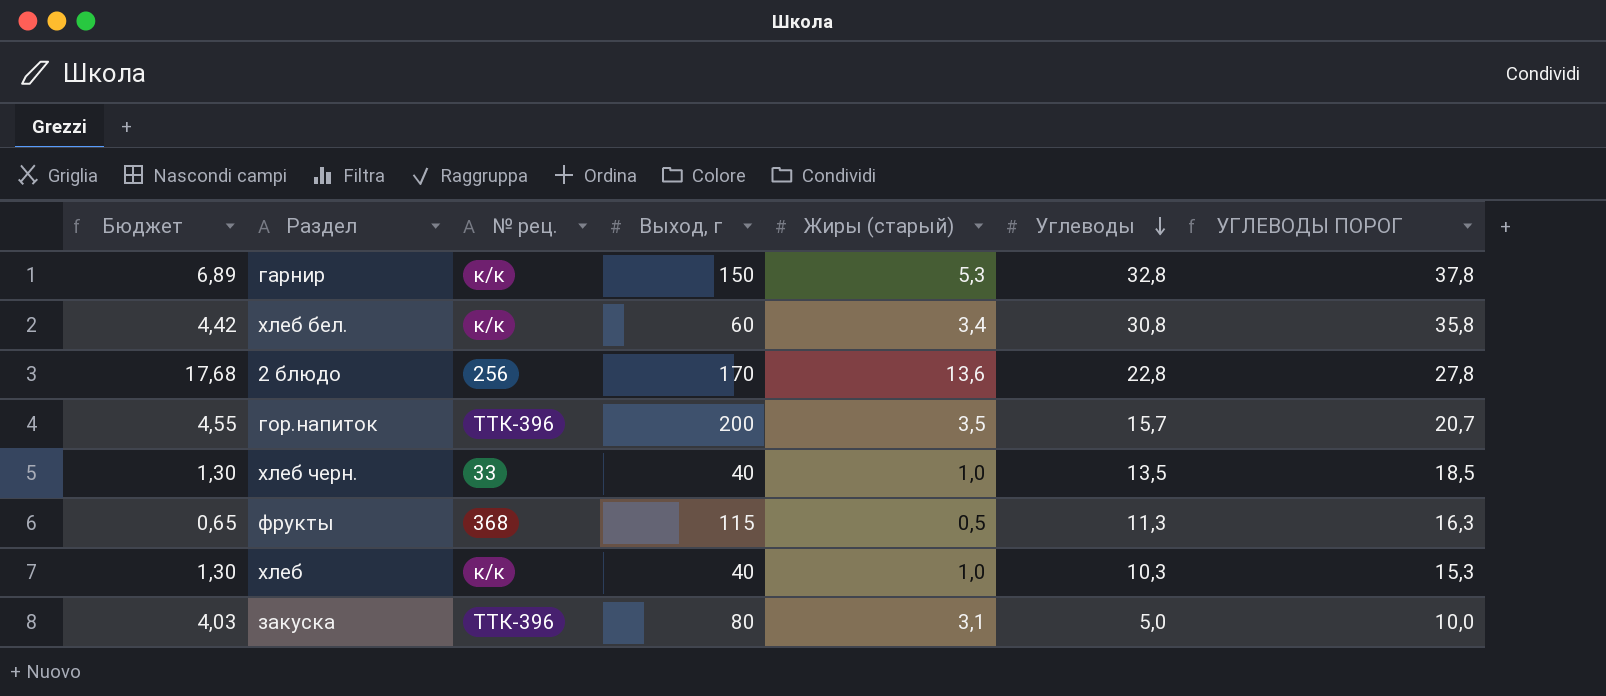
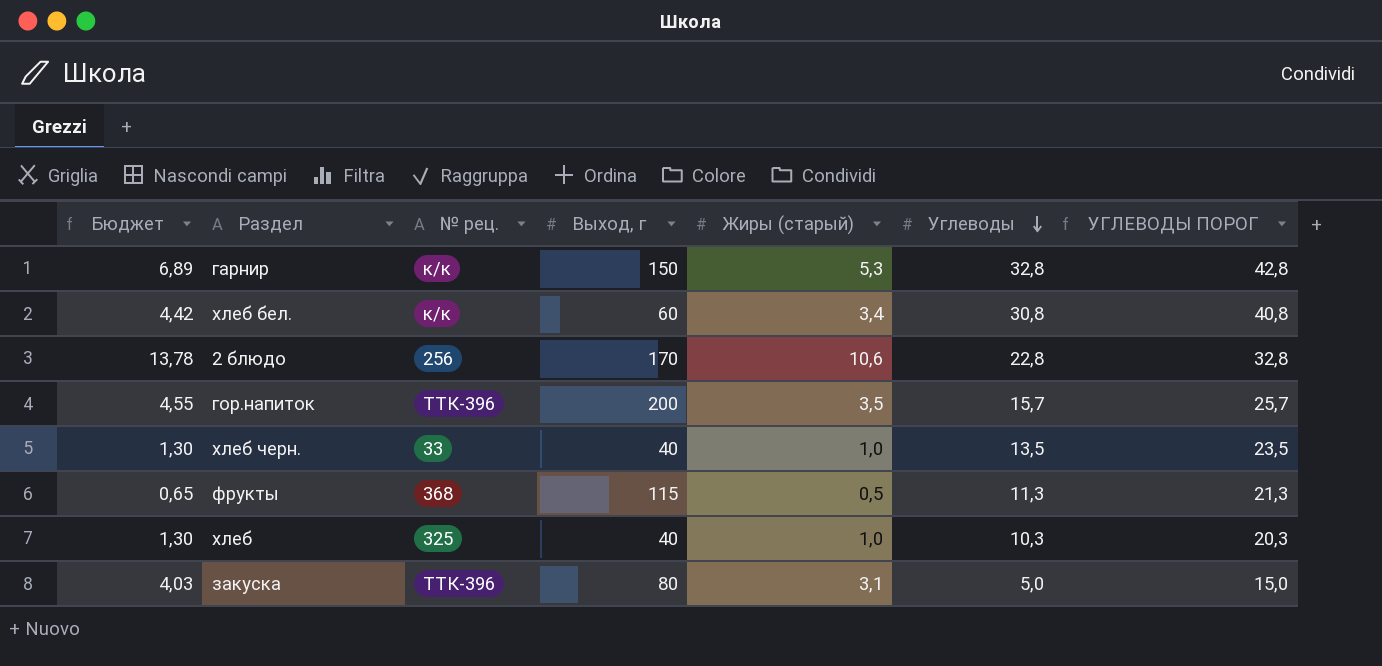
column УГЛЕВОДЫ ПОРОГ | formula: [Углеводы] + 5 -> [Углеводы] + 10
2 блюдо | Бюджет: 17,68 -> 13,78
2 блюдо | Жиры (старый): 13,6 -> 10,6
хлеб | № рец.: к/к -> 325

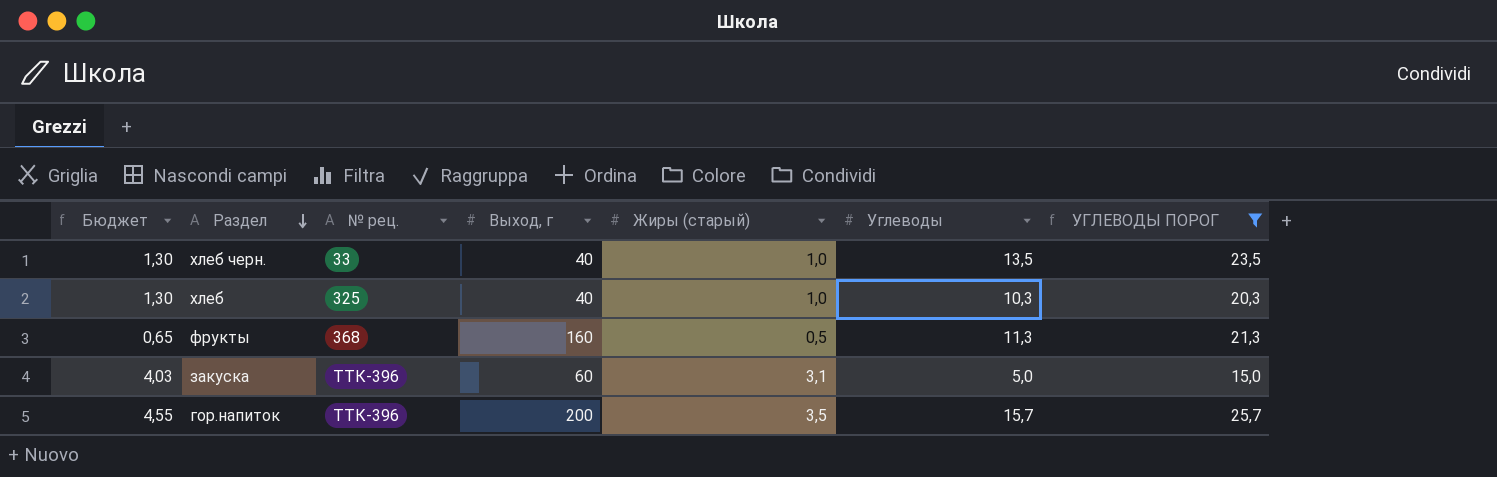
filter: none -> УГЛЕВОДЫ ПОРОГ <= 25,7
row order: Углеводы descending -> Раздел descending
фрукты | Выход, г: 115 -> 160
закуска | Выход, г: 80 -> 60

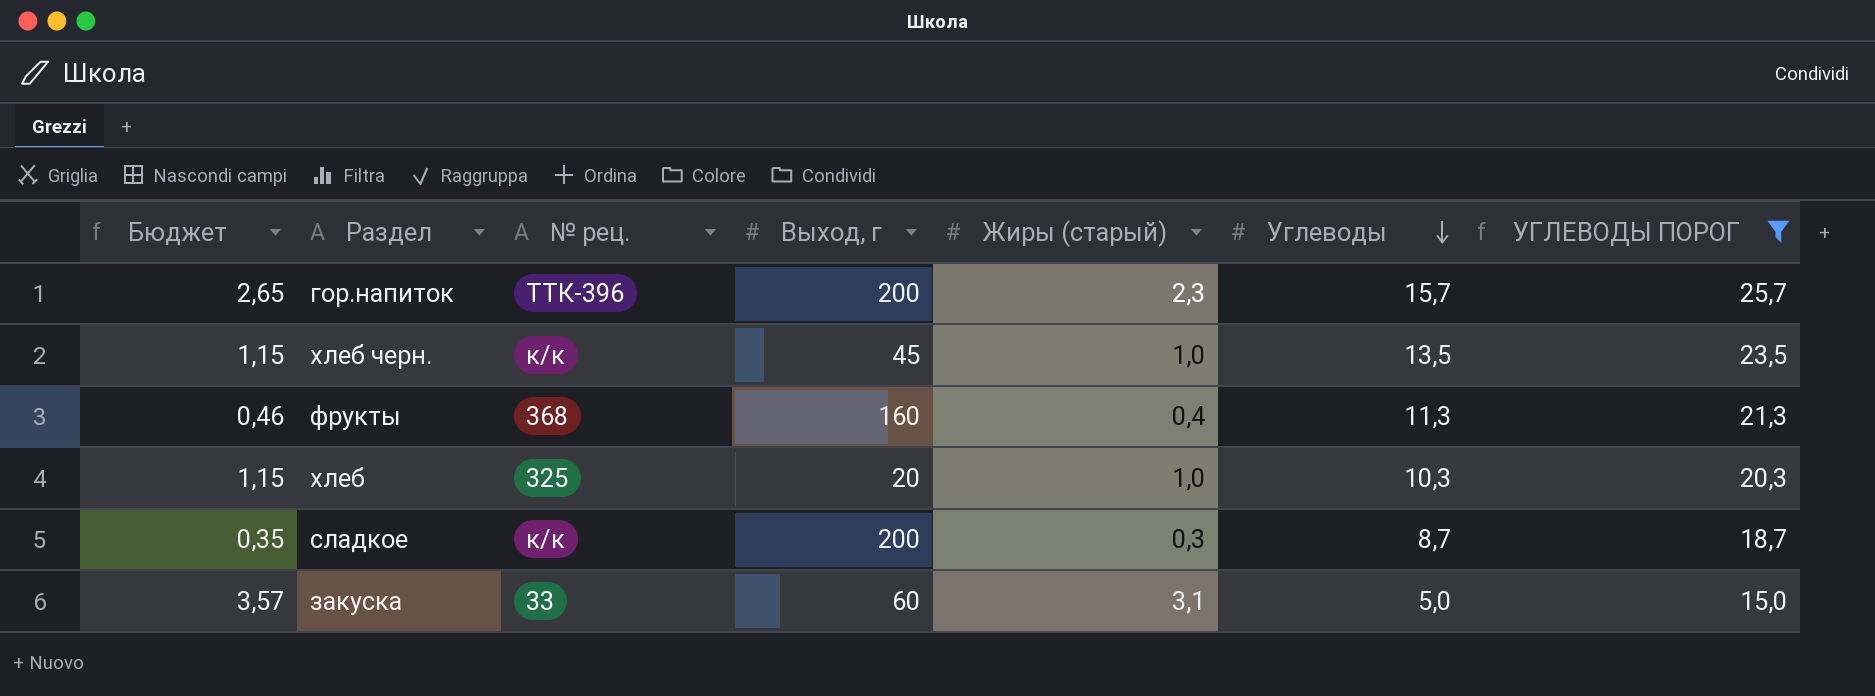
row order: Раздел descending -> Углеводы descending
column Бюджет | formula: [Жиры (старый)] * 1,3 -> [Жиры (старый)] * 1,15
гор.напиток | Жиры (старый): 3,5 -> 2,3
хлеб черн. | № рец.: 33 -> к/к
хлеб черн. | Выход, г: 40 -> 45
фрукты | Жиры (старый): 0,5 -> 0,4
хлеб | Выход, г: 40 -> 20
row сладкое: none -> 0,35 | к/к | 200 | 0,3 | 8,7 | 18,7
закуска | № рец.: ТТК-396 -> 33

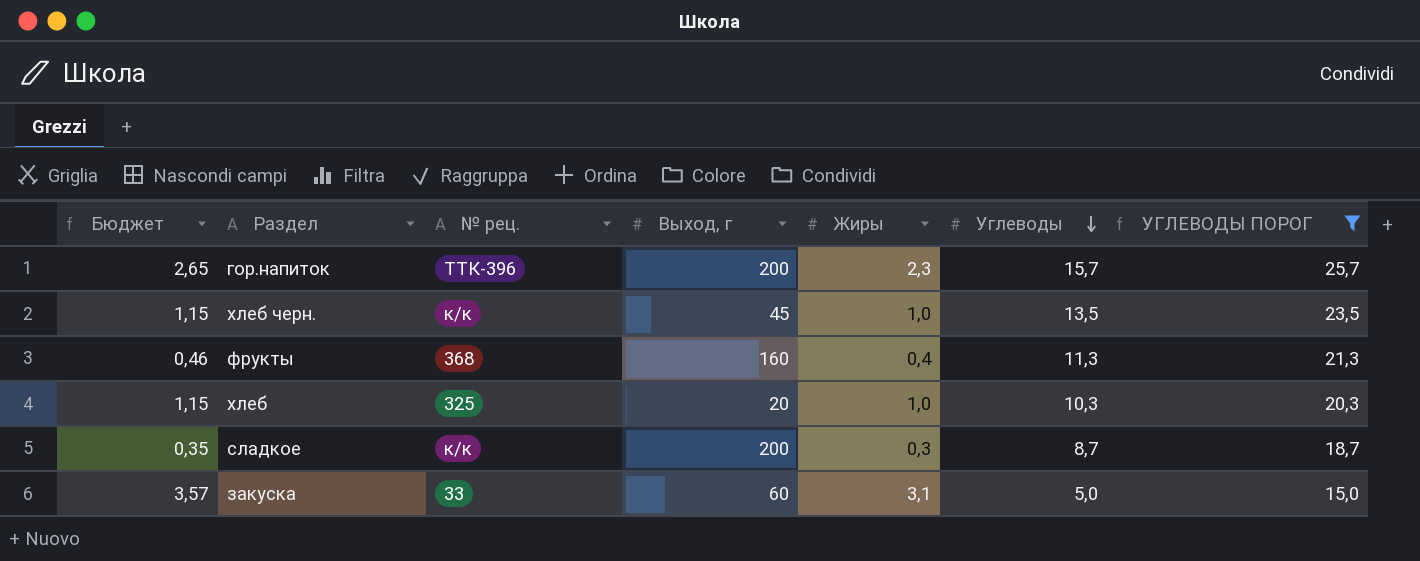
column name: Жиры (старый) -> Жиры

